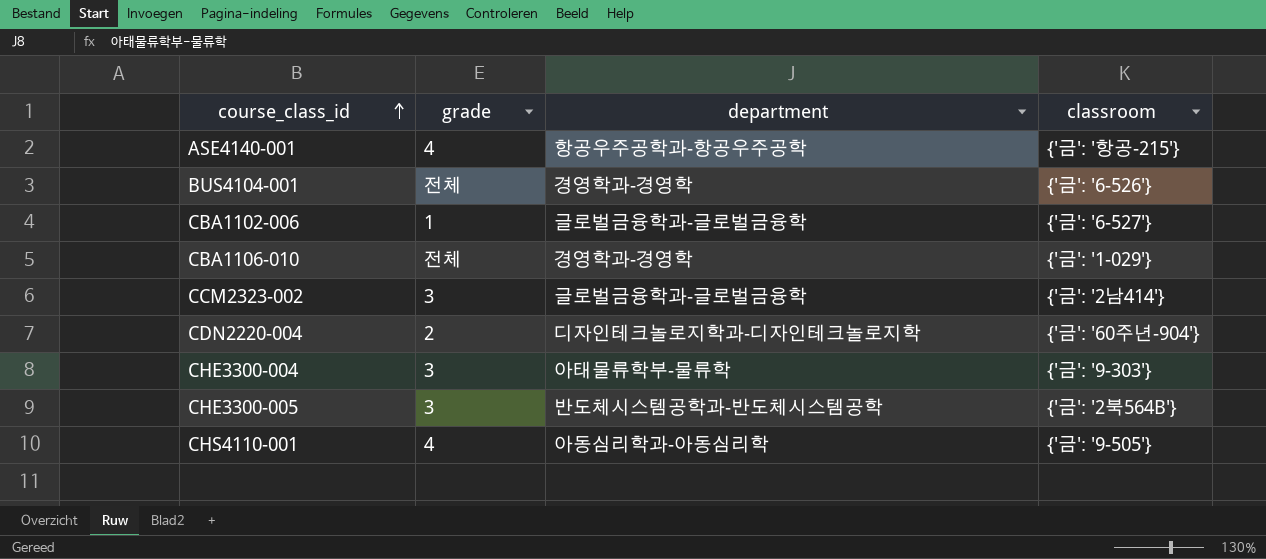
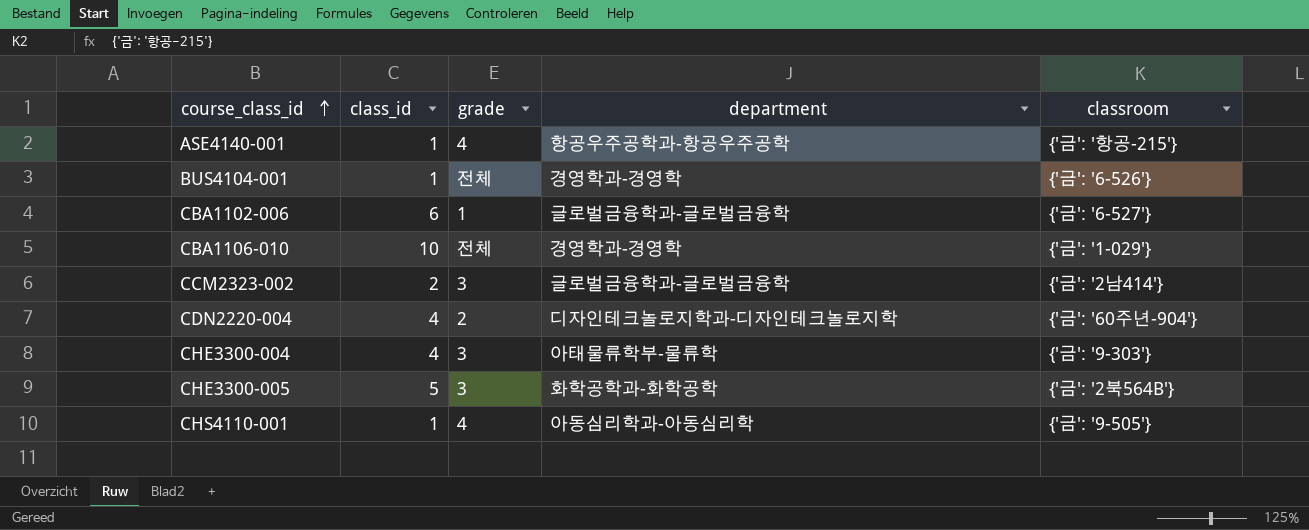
column class_id | position: none -> 2
CHE3300-005 | department: 반도체시스템공학과-반도체시스템공학 -> 화학공학과-화학공학

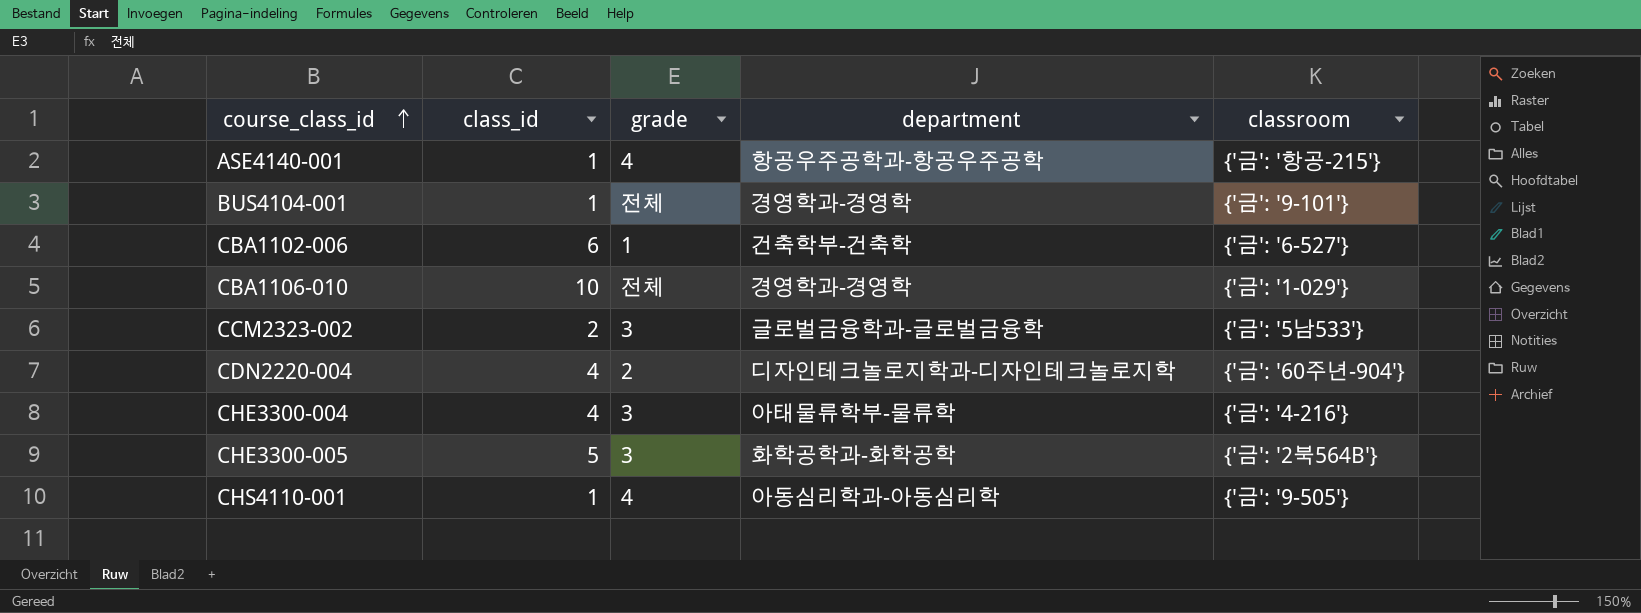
BUS4104-001 | classroom: {'금': '6-526'} -> {'금': '9-101'}
CBA1102-006 | department: 글로벌금융학과-글로벌금융학 -> 건축학부-건축학
CCM2323-002 | classroom: {'금': '2남414'} -> {'금': '5남533'}
CHE3300-004 | classroom: {'금': '9-303'} -> {'금': '4-216'}

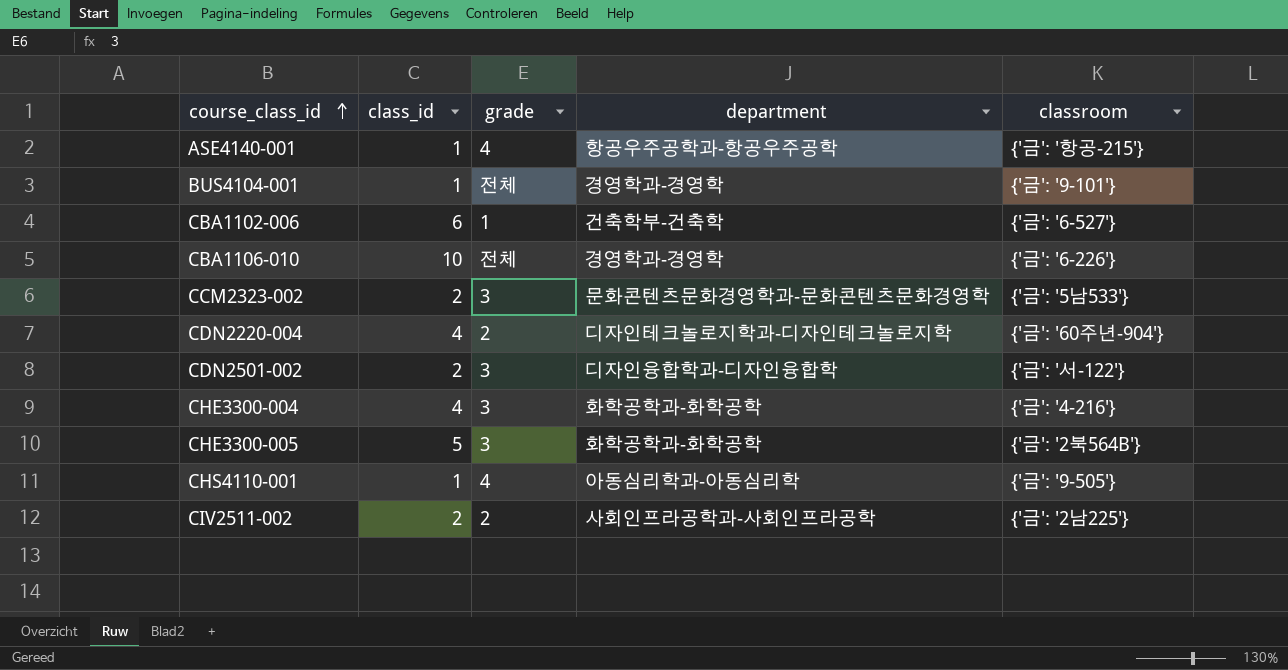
CBA1106-010 | classroom: {'금': '1-029'} -> {'금': '6-226'}
CCM2323-002 | department: 글로벌금융학과-글로벌금융학 -> 문화콘텐츠문화경영학과-문화콘텐츠문화경영학
row CDN2501-002: none -> 2 | 3 | 디자인융합학과-디자인융합학 | {'금': '서-122'}
CHE3300-004 | department: 아태물류학부-물류학 -> 화학공학과-화학공학
row CIV2511-002: none -> 2 | 2 | 사회인프라공학과-사회인프라공학 | {'금': '2남225'}

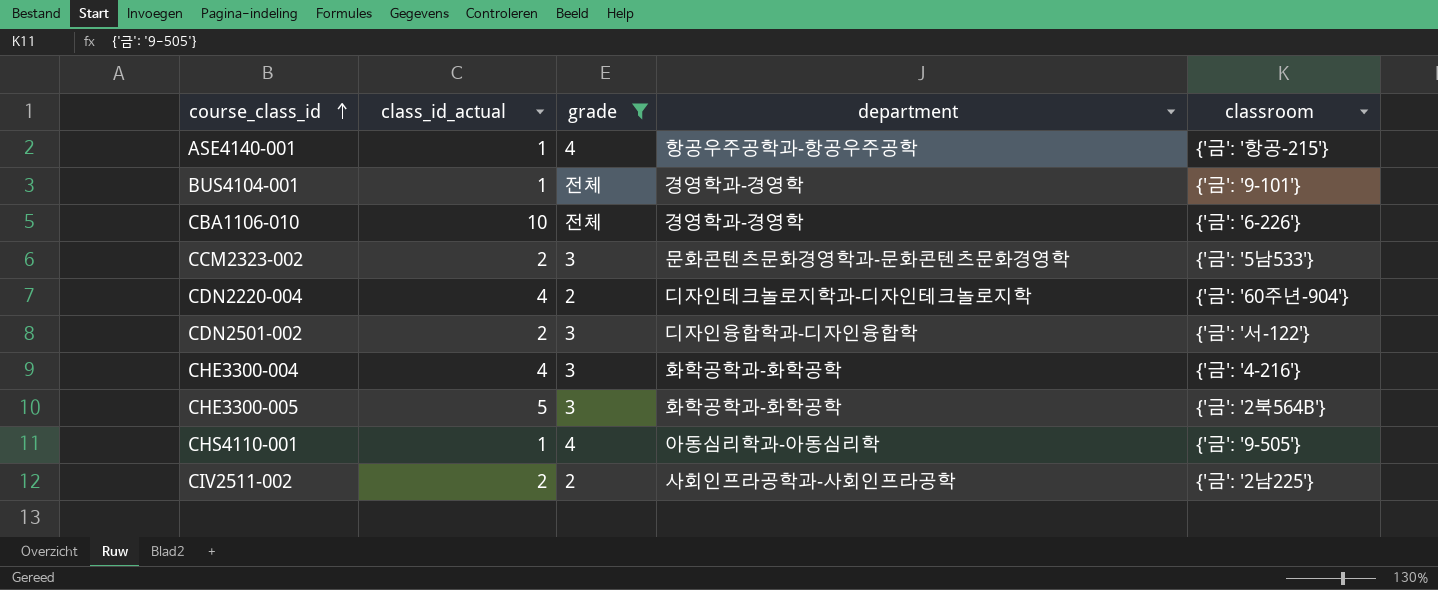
filter: none -> grade != 1
column name: class_id -> class_id_actual

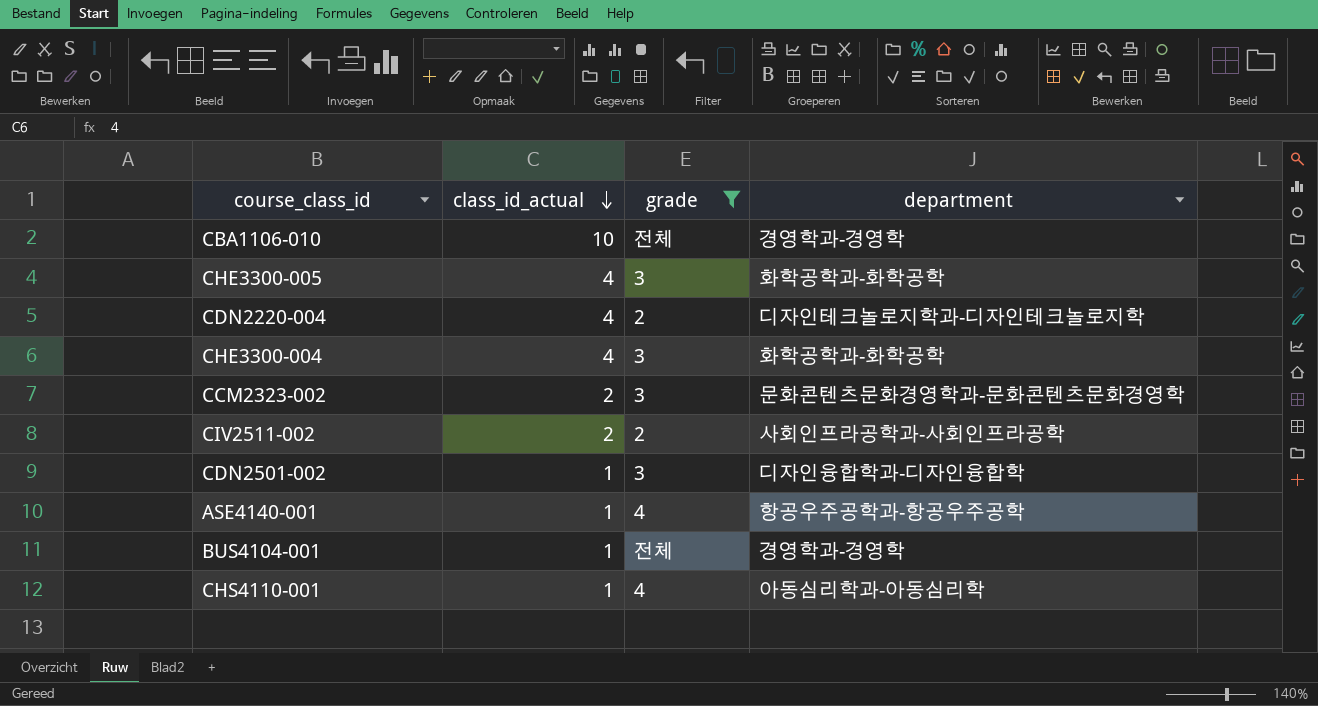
row order: course_class_id ascending -> class_id_actual descending
column classroom | position: 5 -> none
CHE3300-005 | class_id_actual: 5 -> 4
CDN2501-002 | class_id_actual: 2 -> 1

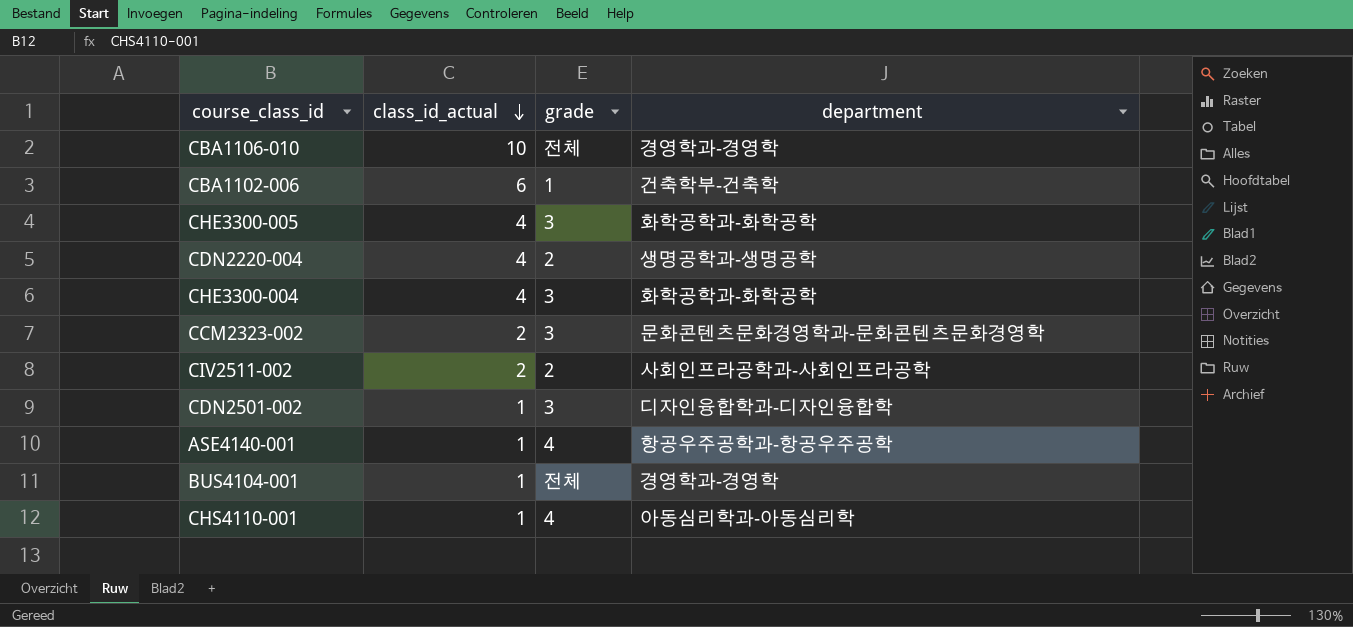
filter: grade != 1 -> none
CDN2220-004 | department: 디자인테크놀로지학과-디자인테크놀로지학 -> 생명공학과-생명공학

